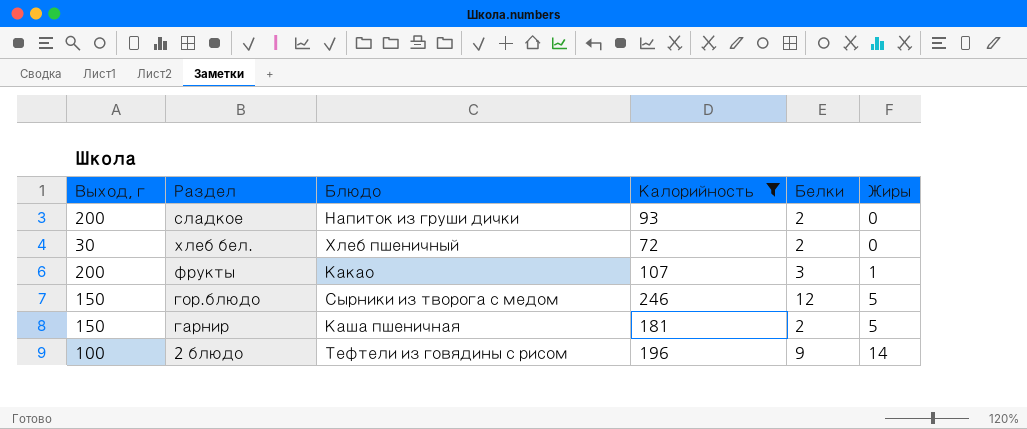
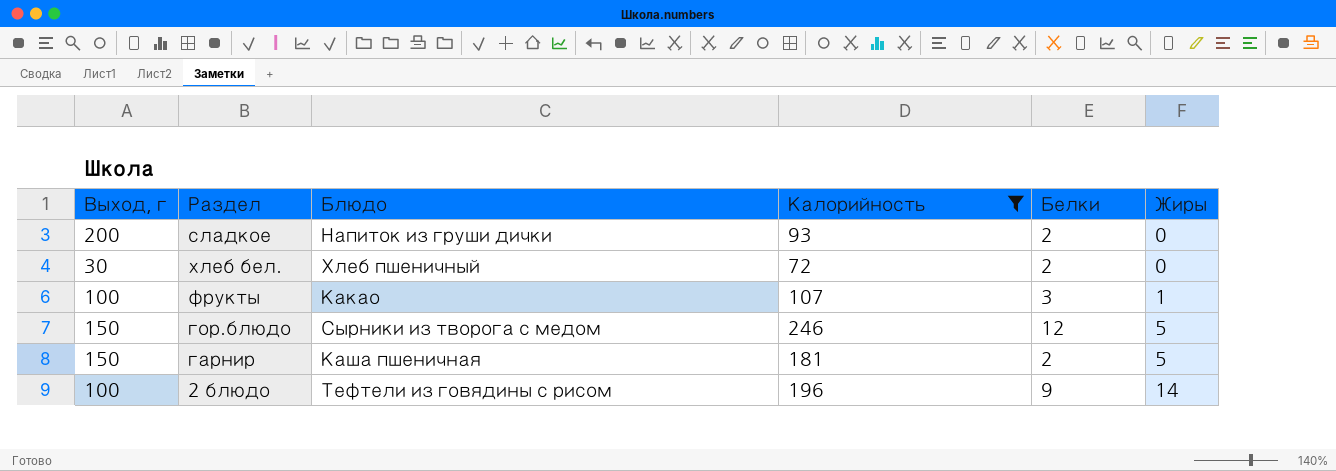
фрукты | Выход, г: 200 -> 100

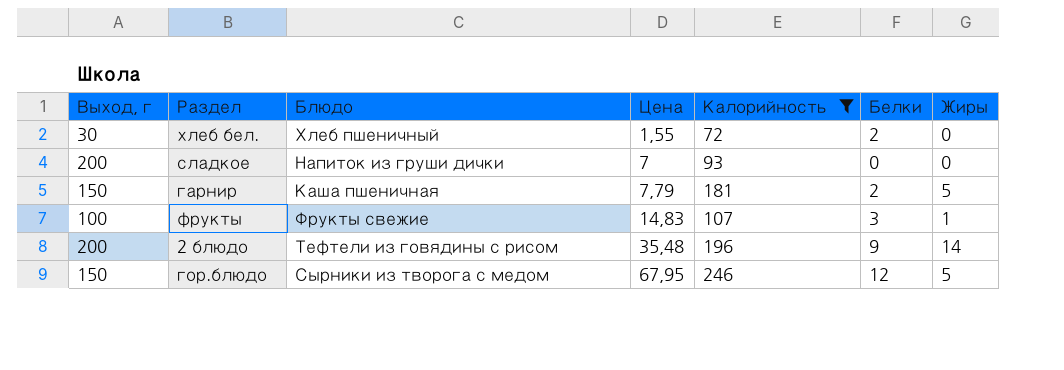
row order: Жиры ascending -> Цена ascending
column Цена | position: none -> 4
сладкое | Белки: 2 -> 0
фрукты | Блюдо: Какао -> Фрукты свежие
2 блюдо | Выход, г: 100 -> 200

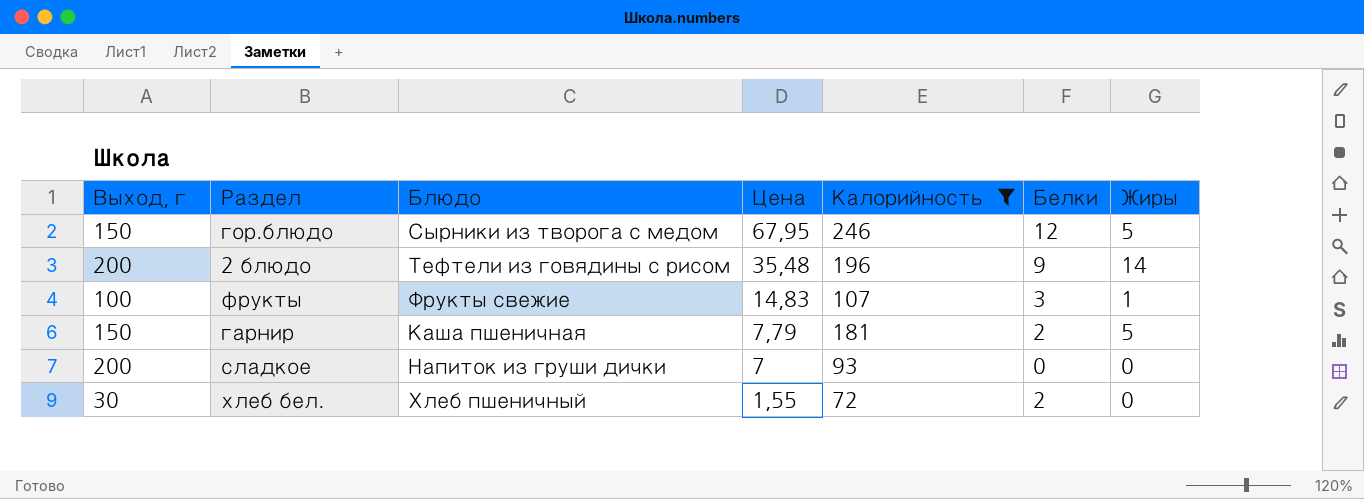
row order: Цена ascending -> Цена descending

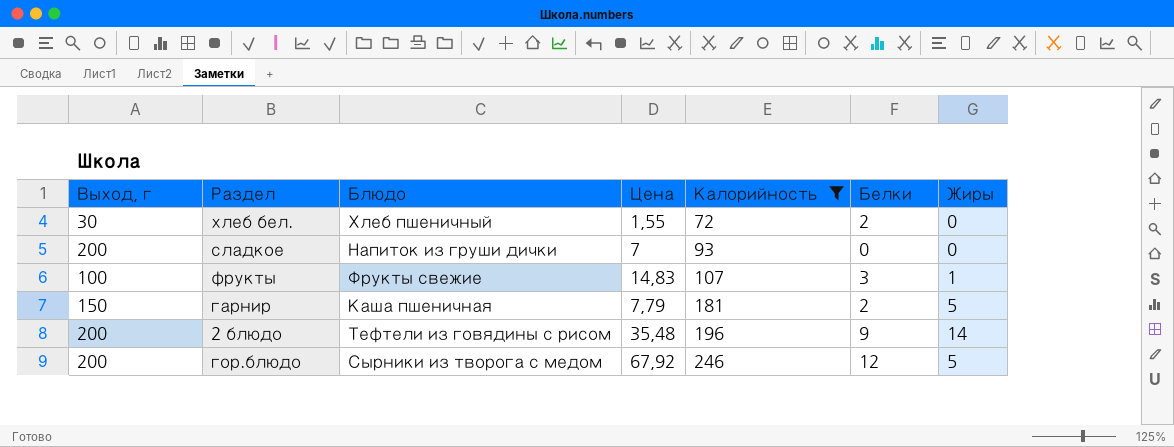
row order: Цена descending -> Калорийность ascending
гор.блюдо | Выход, г: 150 -> 200
гор.блюдо | Цена: 67,95 -> 67,92

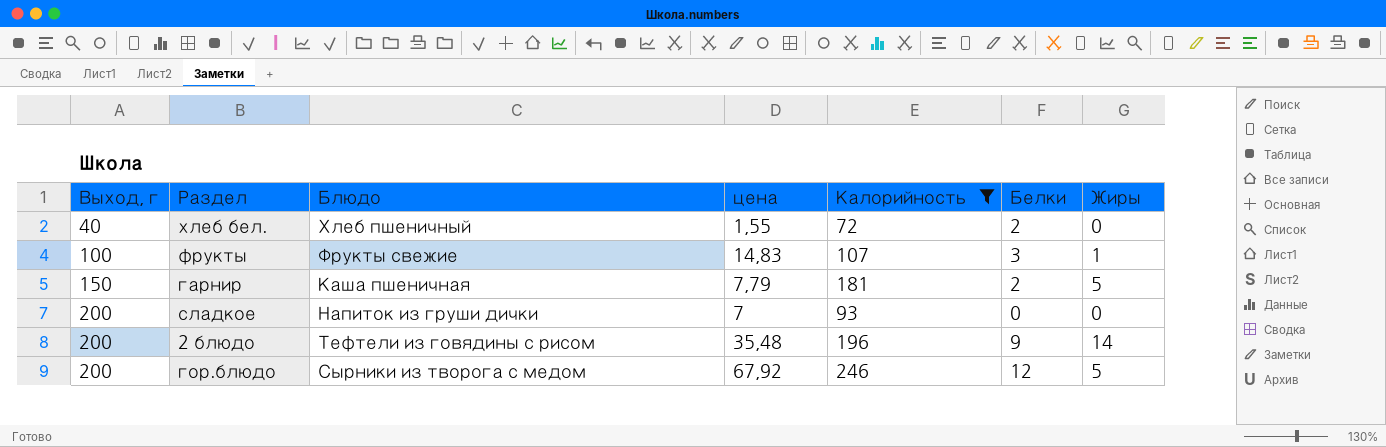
row order: Калорийность ascending -> Выход, г ascending
column name: Цена -> цена
хлеб бел. | Выход, г: 30 -> 40

